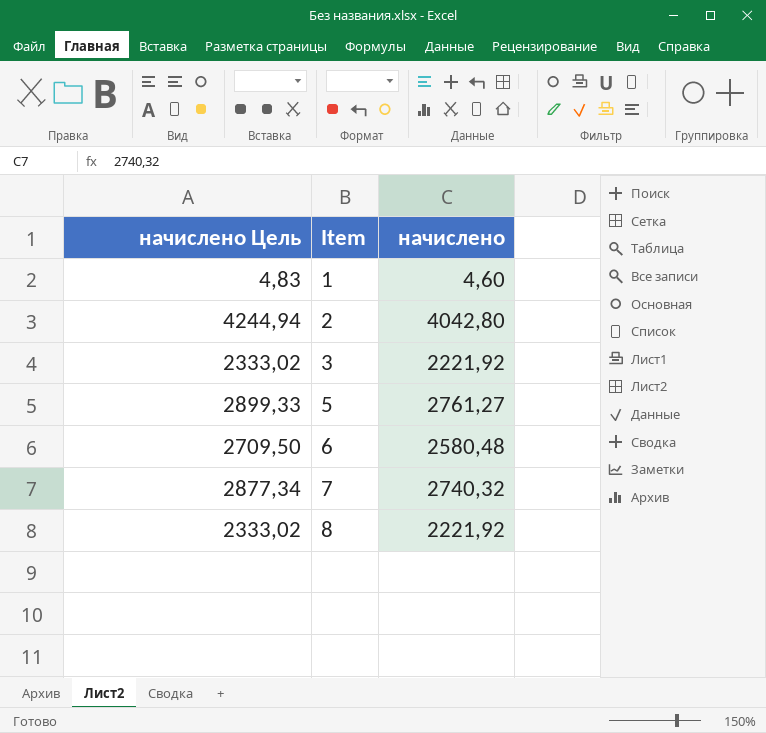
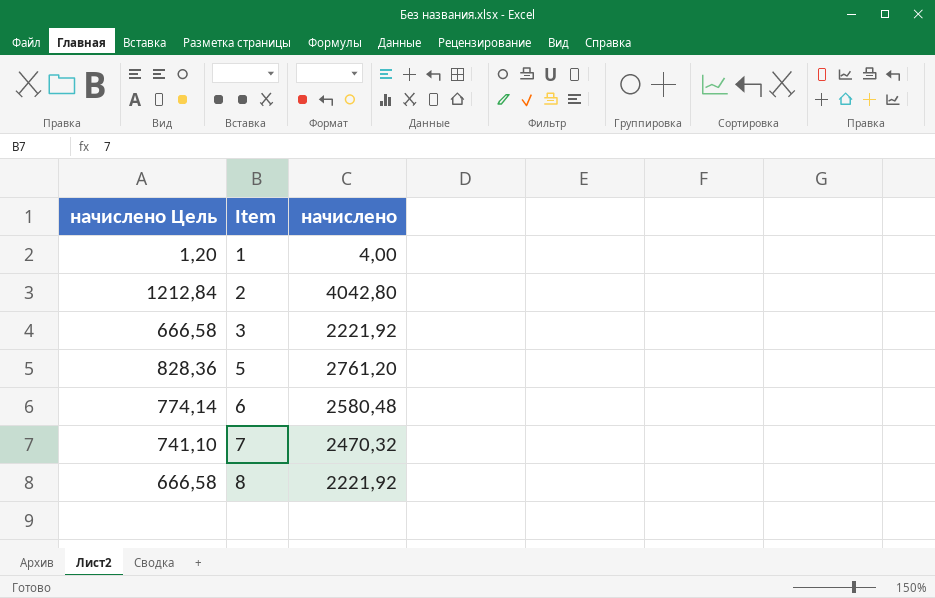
column начислено Цель | formula: [начислено] * 1,05 -> [начислено] * 0,3
1 | начислено: 4,60 -> 4,00
5 | начислено: 2761,27 -> 2761,20
7 | начислено: 2740,32 -> 2470,32

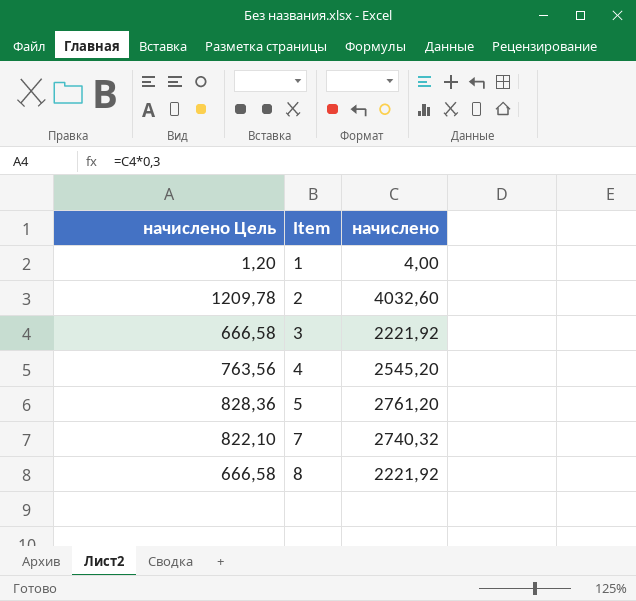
row 6: 774,14 | 2580,48 -> none
2 | начислено Цель: 1212,84 -> 1209,78
2 | начислено: 4042,80 -> 4032,60
row 4: none -> 763,56 | 2545,20
7 | начислено Цель: 741,10 -> 822,10
7 | начислено: 2470,32 -> 2740,32

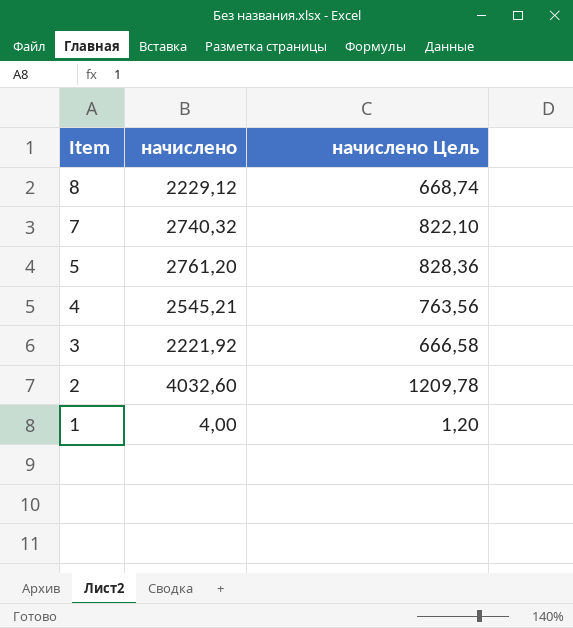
row order: Item ascending -> Item descending
column начислено Цель | position: 1 -> 3
8 | начислено: 2221,92 -> 2229,12
8 | начислено Цель: 666,58 -> 668,74
4 | начислено: 2545,20 -> 2545,21

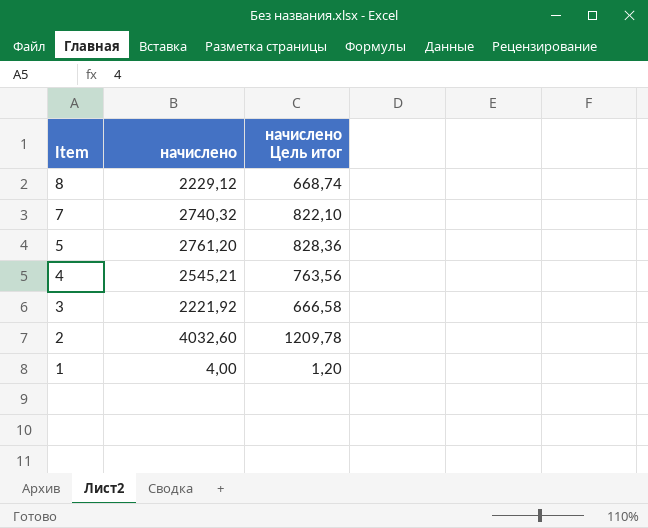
column name: начислено Цель -> начислено Цель итог

